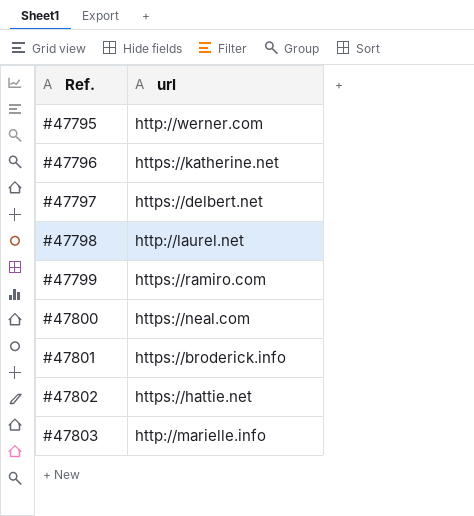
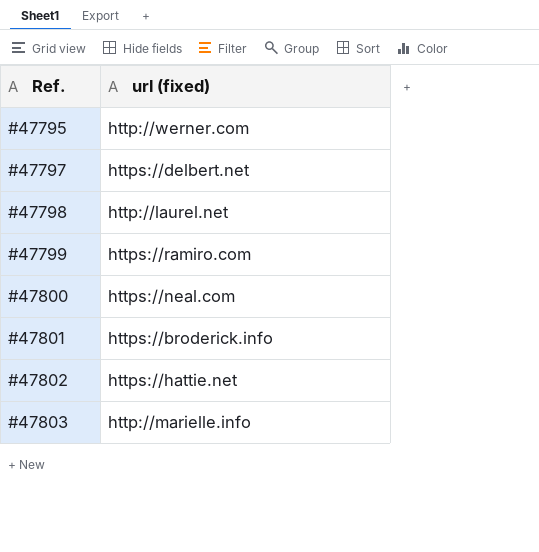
column name: url -> url (fixed)
row #47796: https://katherine.net -> none

